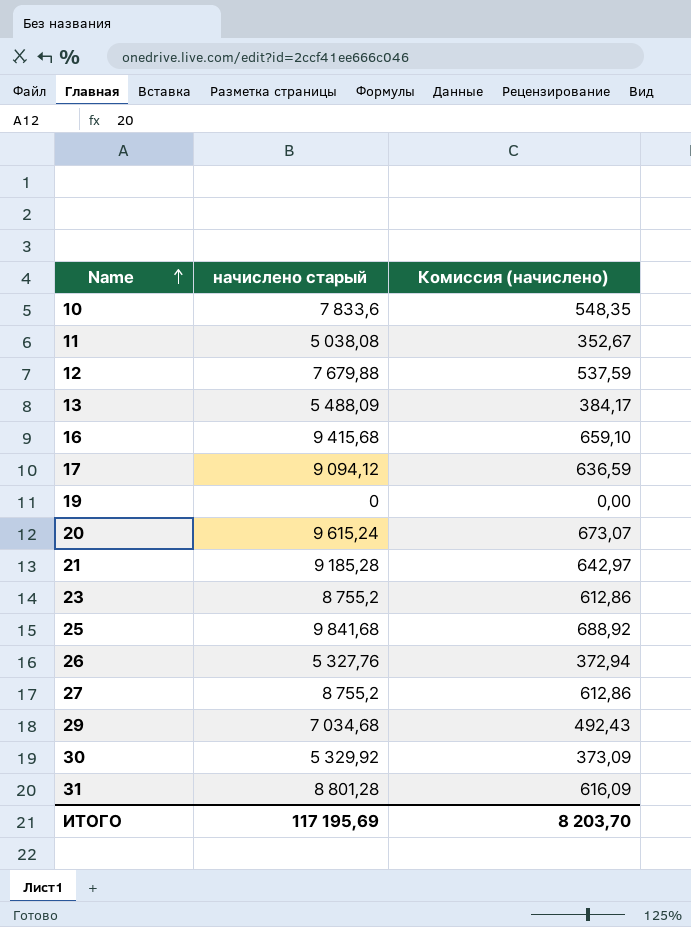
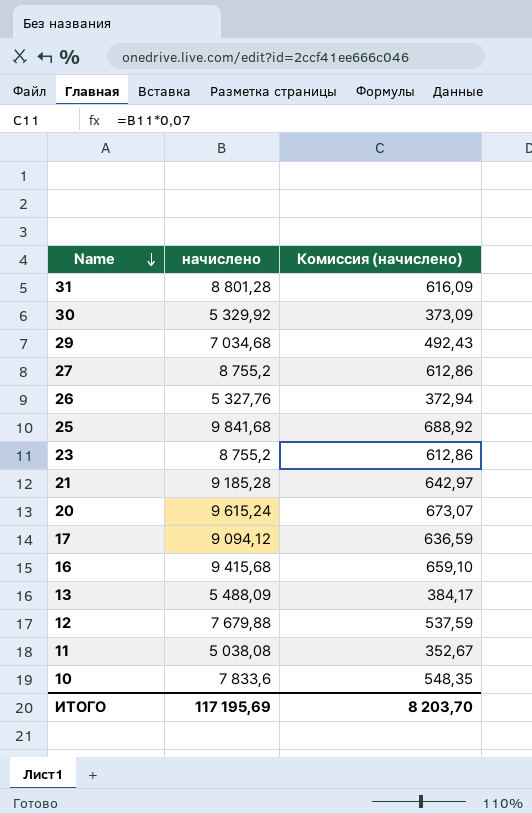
row order: Name ascending -> Name descending
column name: начислено старый -> начислено
row 19: 0 | 0,00 -> none

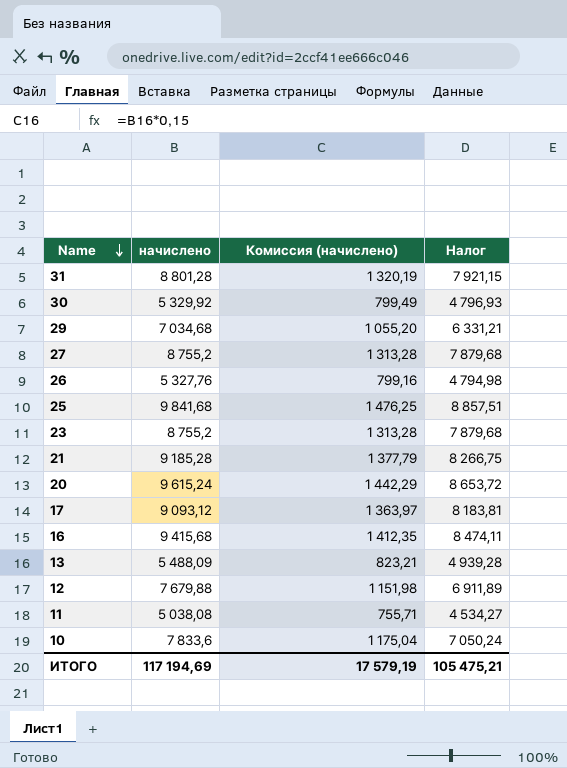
column Комиссия (начислено) | formula: [начислено] * 0,07 -> [начислено] * 0,15
column Налог | formula: none -> [начислено] * 0,9
17 | начислено: 9 094,12 -> 9 093,12
ИТОГО | начислено: 117 195,69 -> 117 194,69
ИТОГО | Комиссия (начислено): 8 203,70 -> 17 579,19

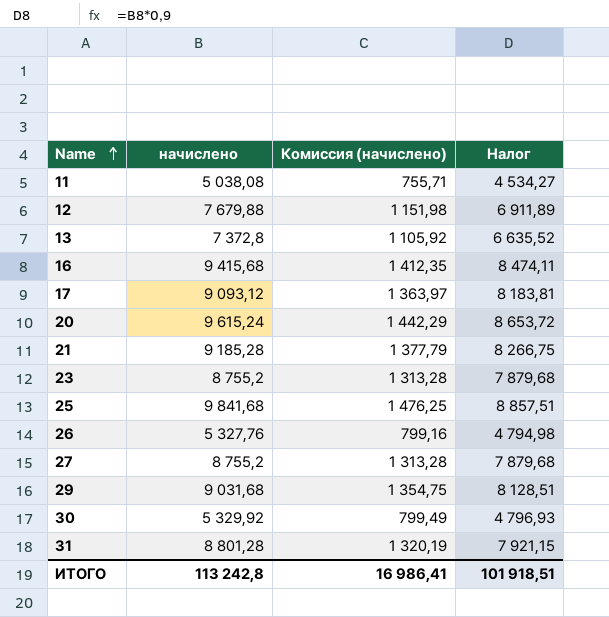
row order: Name descending -> Name ascending
row 10: 7 833,6 | 1 175,04 | 7 050,24 -> none
13 | начислено: 5 488,09 -> 7 372,8
13 | Комиссия (начислено): 823,21 -> 1 105,92
13 | Налог: 4 939,28 -> 6 635,52
29 | начислено: 7 034,68 -> 9 031,68
29 | Комиссия (начислено): 1 055,20 -> 1 354,75
29 | Налог: 6 331,21 -> 8 128,51
ИТОГО | начислено: 117 194,69 -> 113 242,8
ИТОГО | Комиссия (начислено): 17 579,19 -> 16 986,41
ИТОГО | Налог: 105 475,21 -> 101 918,51

